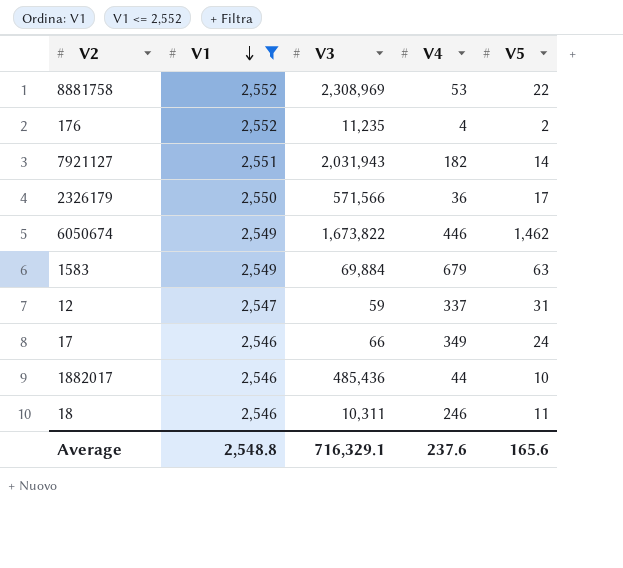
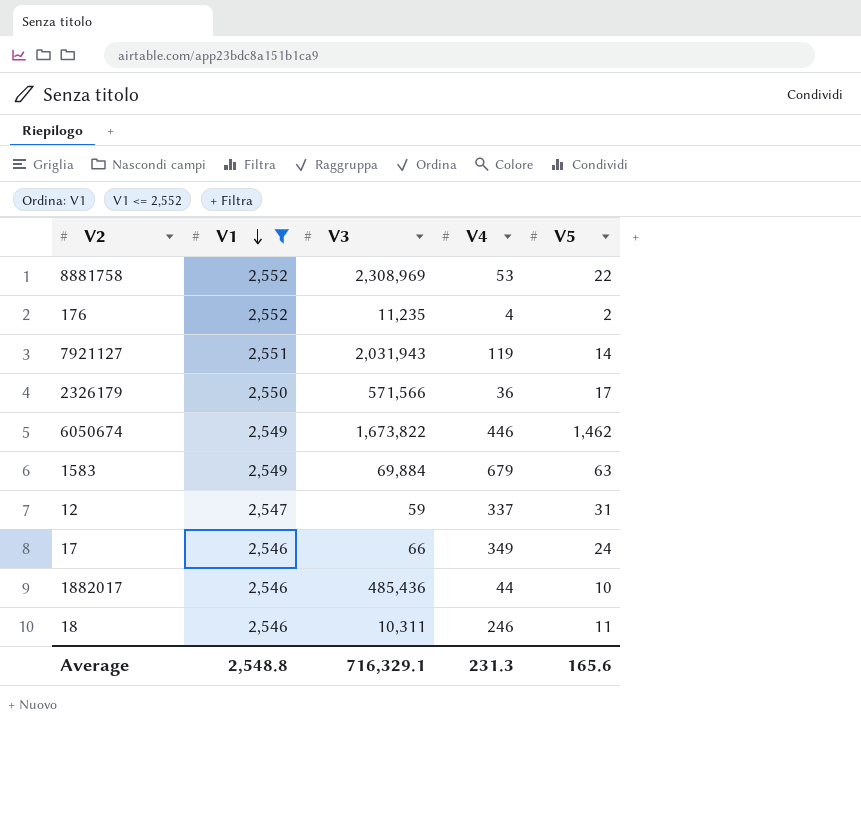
7921127 | V4: 182 -> 119
Average | V4: 237.6 -> 231.3

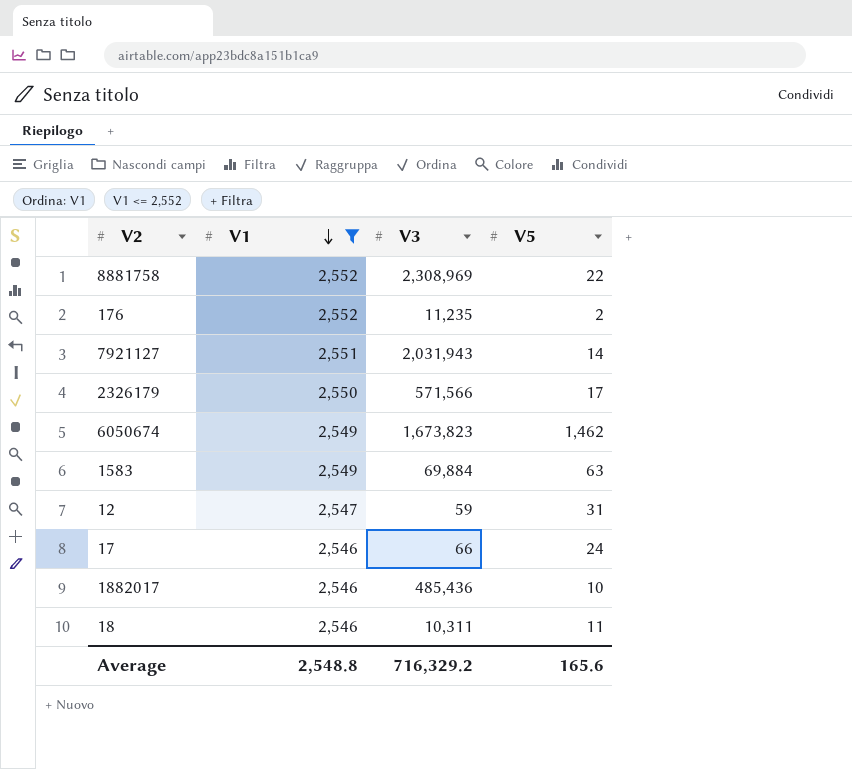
column V4 | position: 4 -> none
6050674 | V3: 1,673,822 -> 1,673,823
Average | V3: 716,329.1 -> 716,329.2

